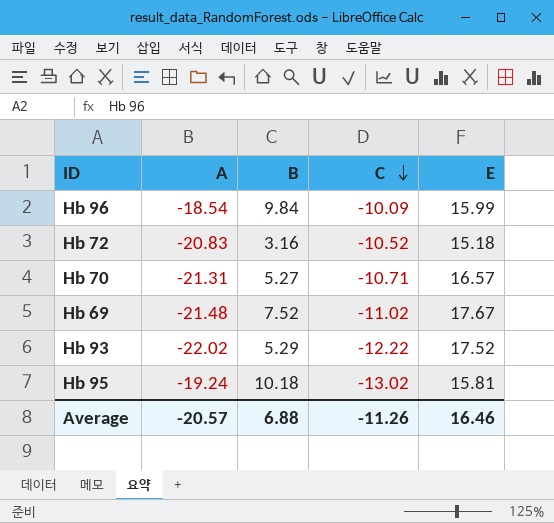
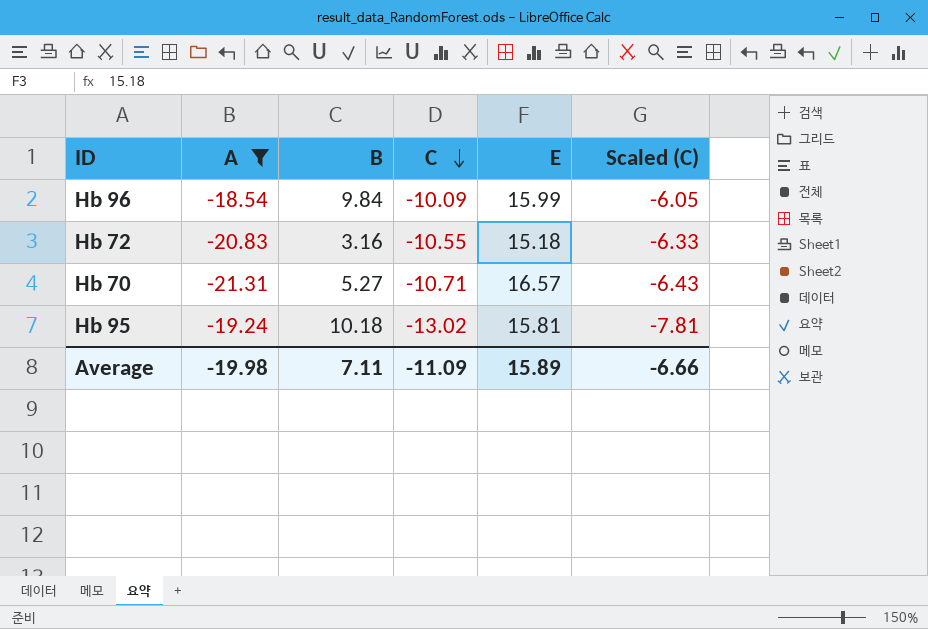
filter: none -> A >= -21.31
column Scaled (C) | formula: none -> [C] * 0.6
Hb 72 | C: -10.52 -> -10.55
Average | A: -20.57 -> -19.98
Average | B: 6.88 -> 7.11
Average | C: -11.26 -> -11.09
Average | E: 16.46 -> 15.89

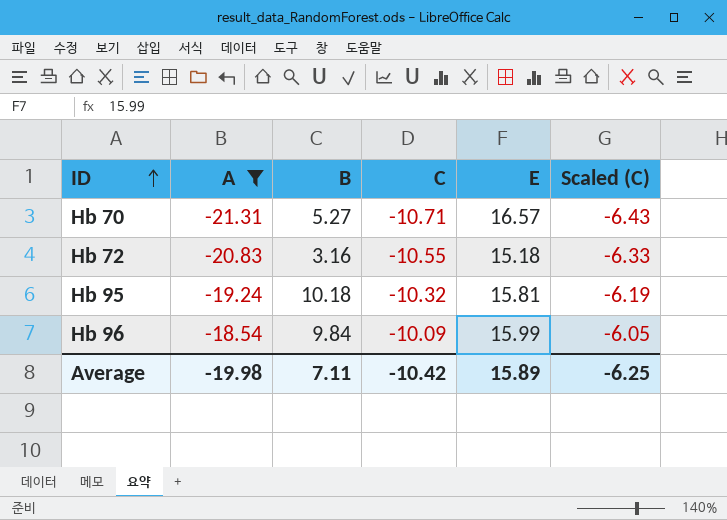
row order: C descending -> ID ascending
Hb 95 | C: -13.02 -> -10.32
Hb 95 | Scaled (C): -7.81 -> -6.19
Average | C: -11.09 -> -10.42
Average | Scaled (C): -6.66 -> -6.25

